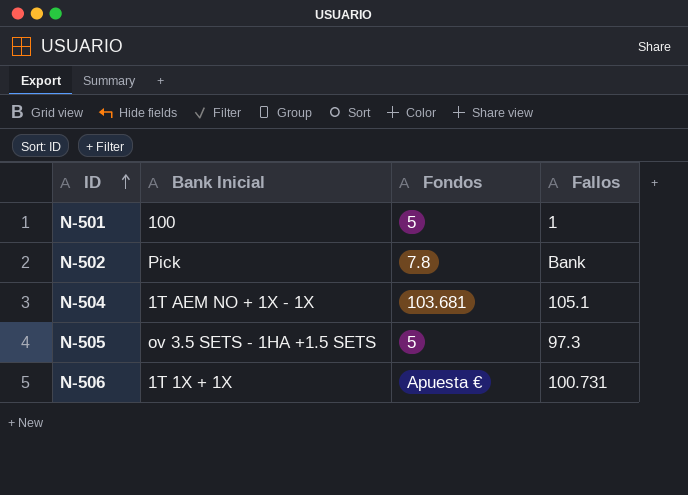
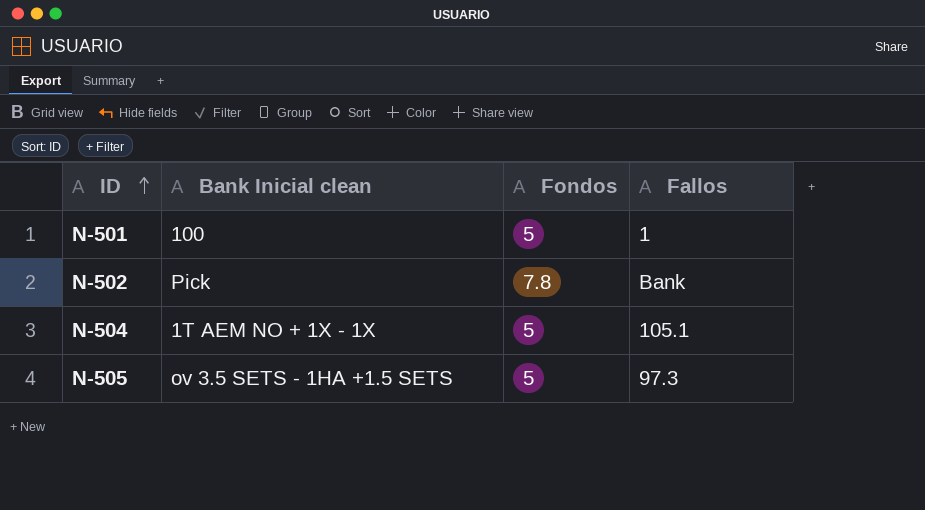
column name: Bank Inicial -> Bank Inicial clean
row N-506: 1T 1X + 1X | Apuesta € | 100.731 -> none
N-504 | Fondos: 103.681 -> 5

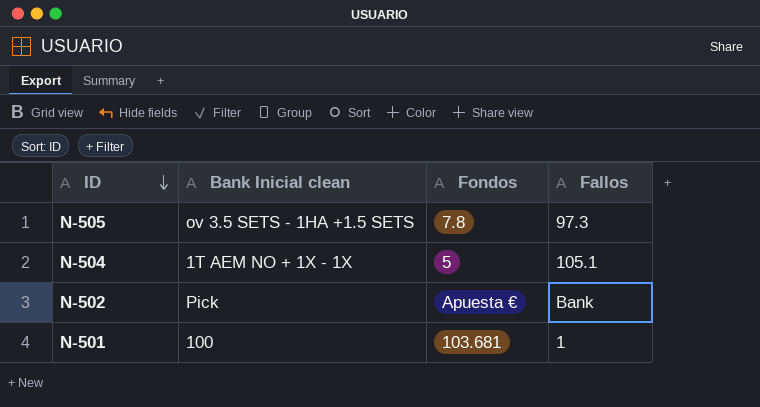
row order: ID ascending -> ID descending
N-505 | Fondos: 5 -> 7.8
N-502 | Fondos: 7.8 -> Apuesta €
N-501 | Fondos: 5 -> 103.681

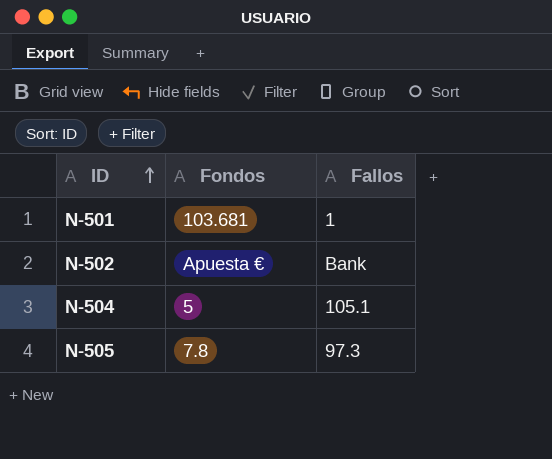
row order: ID descending -> ID ascending
column Bank Inicial clean | position: 2 -> none

